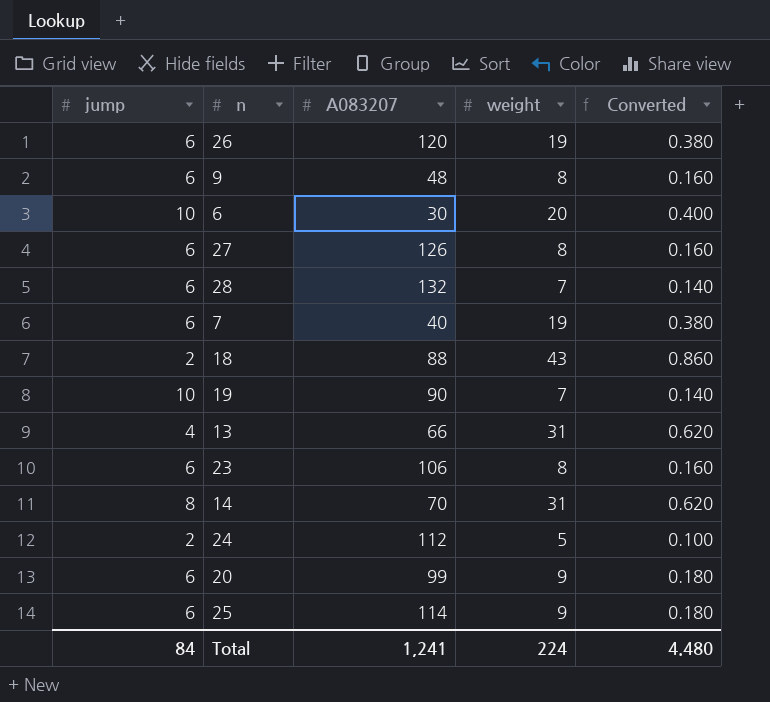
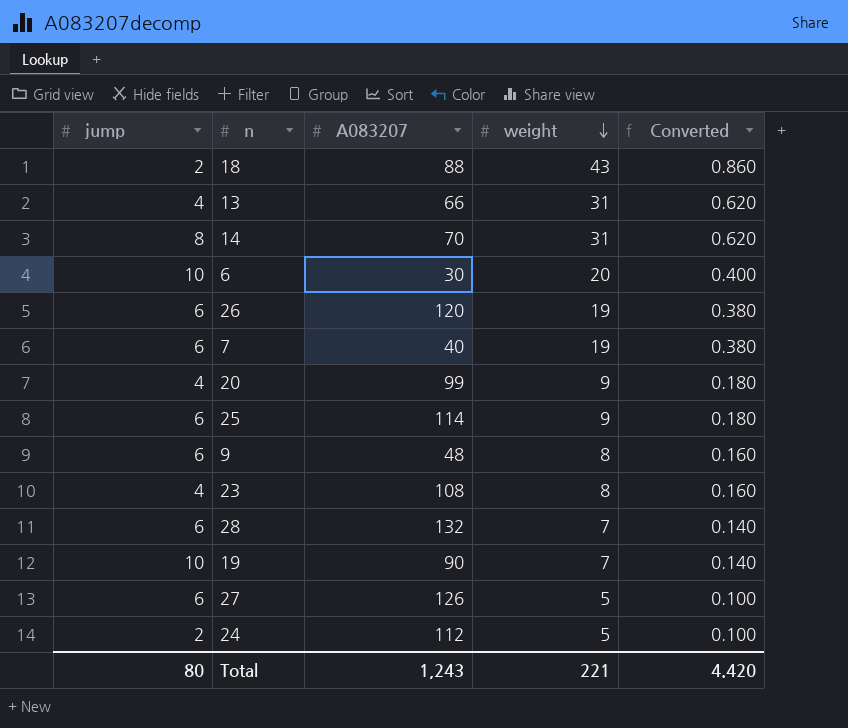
row order: none -> weight descending
20 | jump: 6 -> 4
23 | jump: 6 -> 4
23 | A083207: 106 -> 108
27 | weight: 8 -> 5
27 | Converted: 0.160 -> 0.100
Total | jump: 84 -> 80
Total | A083207: 1,241 -> 1,243
Total | weight: 224 -> 221
Total | Converted: 4.480 -> 4.420

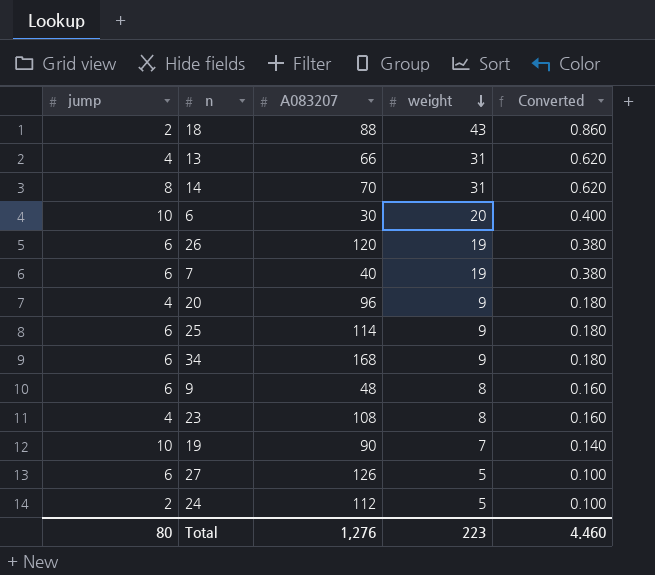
row 28: 6 | 132 | 7 | 0.140 -> none
20 | A083207: 99 -> 96
row 34: none -> 6 | 168 | 9 | 0.180
Total | A083207: 1,243 -> 1,276
Total | weight: 221 -> 223
Total | Converted: 4.420 -> 4.460

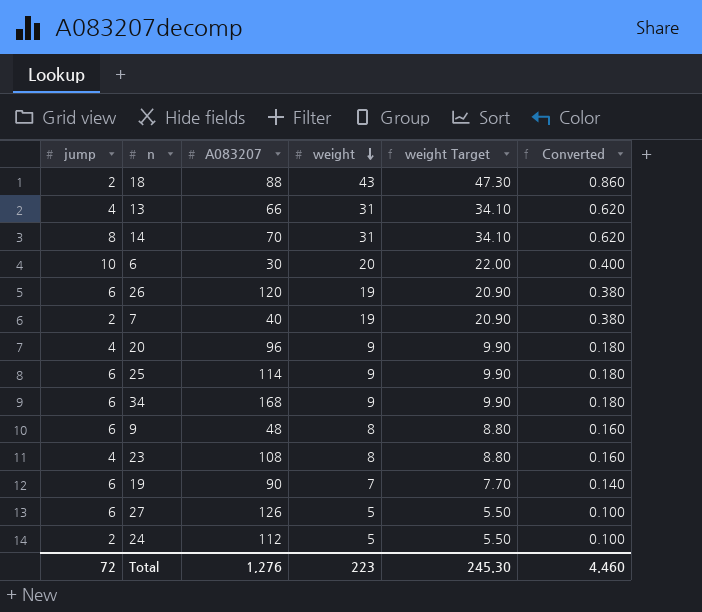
column weight Target | formula: none -> [weight] * 1.1
7 | jump: 6 -> 2
19 | jump: 10 -> 6
Total | jump: 80 -> 72

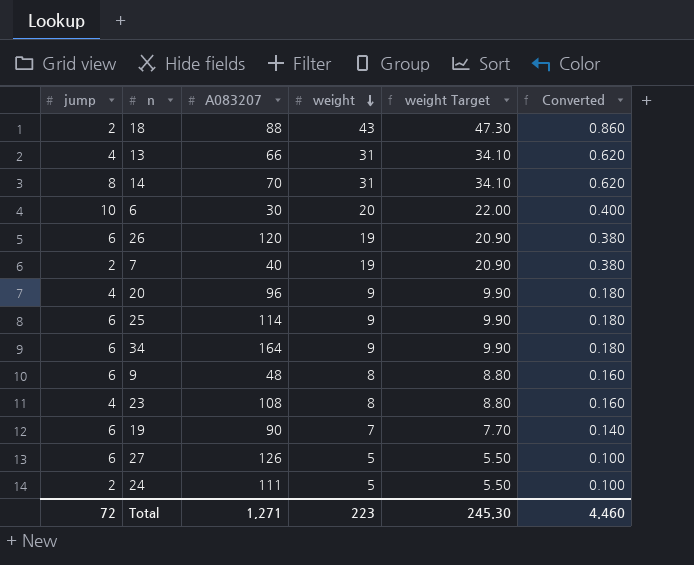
34 | A083207: 168 -> 164
24 | A083207: 112 -> 111
Total | A083207: 1,276 -> 1,271

